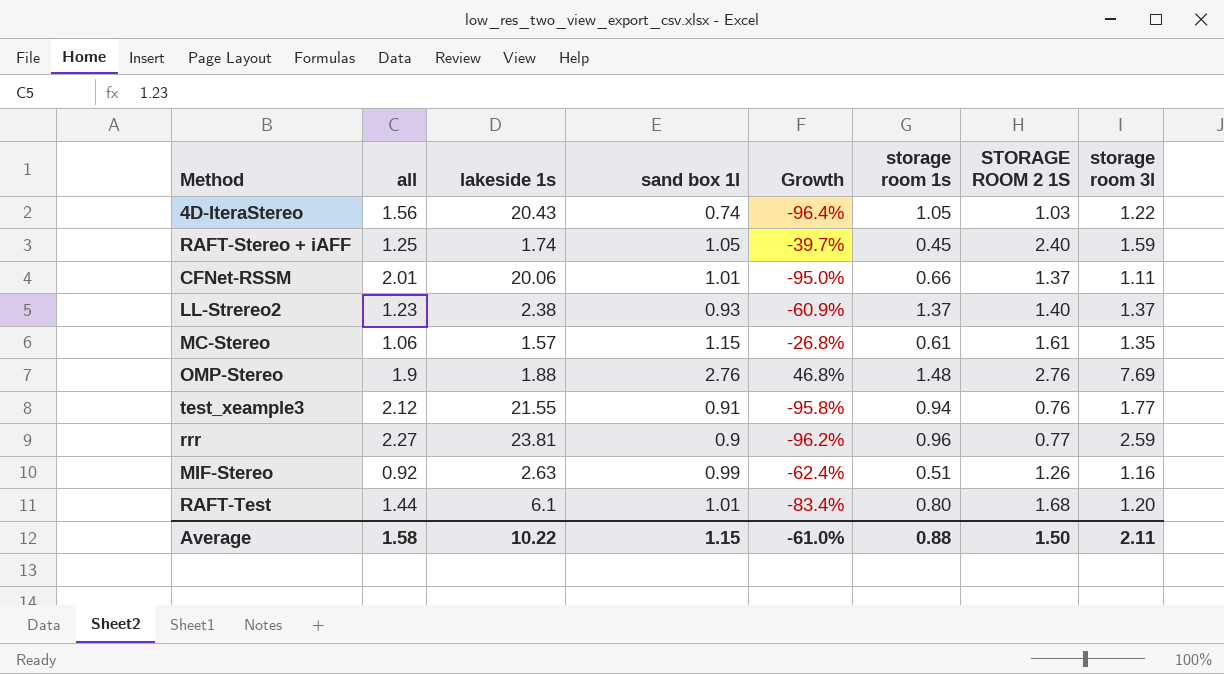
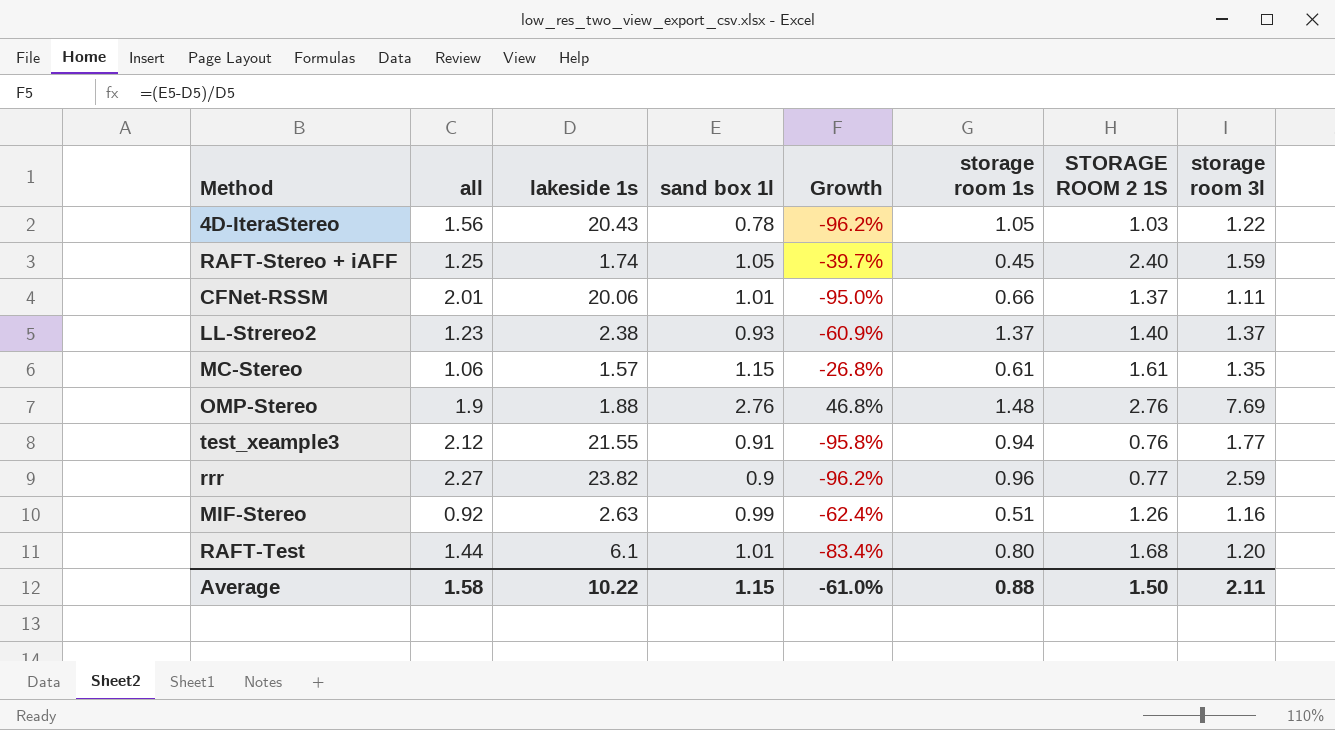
4D-IteraStereo | sand box 1l: 0.74 -> 0.78
4D-IteraStereo | Growth: -96.4% -> -96.2%
rrr | lakeside 1s: 23.81 -> 23.82

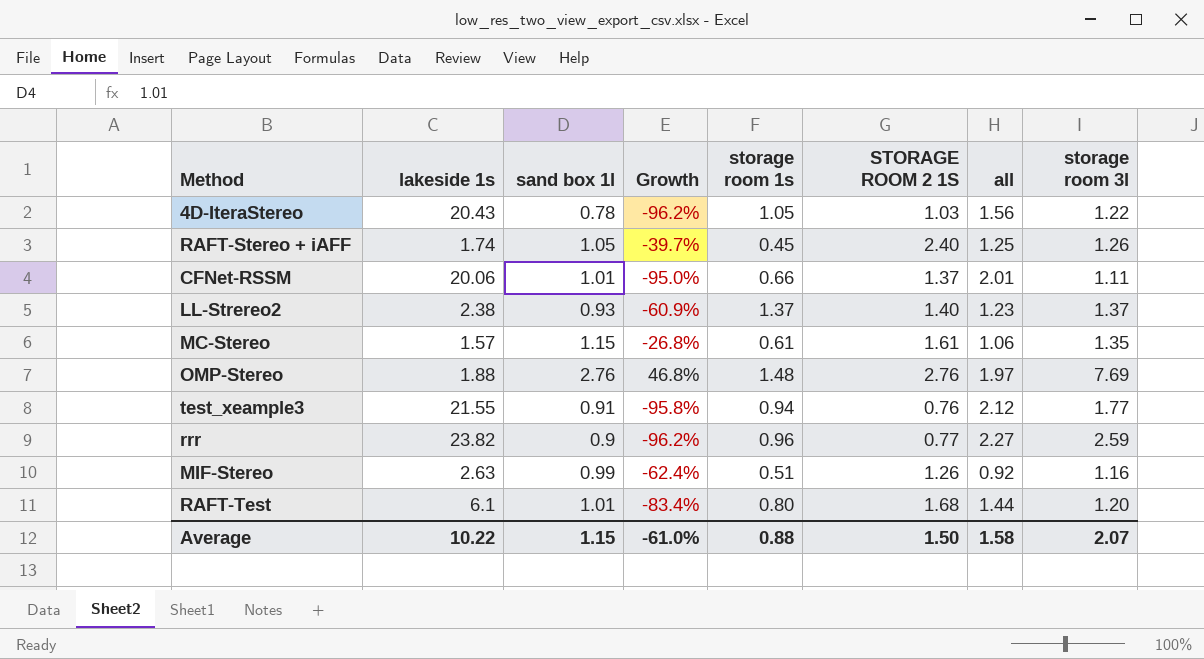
column all | position: 2 -> 7
RAFT-Stereo + iAFF | storage room 3l: 1.59 -> 1.26
OMP-Stereo | all: 1.9 -> 1.97
Average | storage room 3l: 2.11 -> 2.07

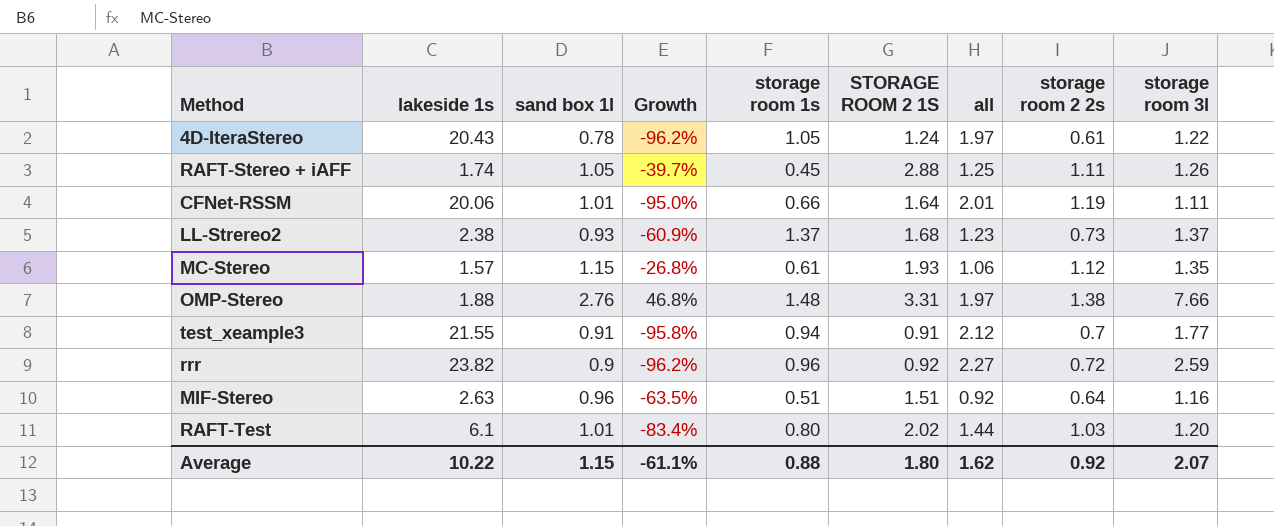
column storage room 2 2s | position: none -> 8
4D-IteraStereo | STORAGE ROOM 2 1S: 1.03 -> 1.24
4D-IteraStereo | all: 1.56 -> 1.97
RAFT-Stereo + iAFF | STORAGE ROOM 2 1S: 2.40 -> 2.88
CFNet-RSSM | STORAGE ROOM 2 1S: 1.37 -> 1.64
LL-Strereo2 | STORAGE ROOM 2 1S: 1.40 -> 1.68
MC-Stereo | STORAGE ROOM 2 1S: 1.61 -> 1.93
OMP-Stereo | STORAGE ROOM 2 1S: 2.76 -> 3.31
OMP-Stereo | storage room 3l: 7.69 -> 7.66
test_xeample3 | STORAGE ROOM 2 1S: 0.76 -> 0.91
rrr | STORAGE ROOM 2 1S: 0.77 -> 0.92
MIF-Stereo | sand box 1l: 0.99 -> 0.96
MIF-Stereo | Growth: -62.4% -> -63.5%
MIF-Stereo | STORAGE ROOM 2 1S: 1.26 -> 1.51
RAFT-Test | STORAGE ROOM 2 1S: 1.68 -> 2.02
Average | Growth: -61.0% -> -61.1%
Average | STORAGE ROOM 2 1S: 1.50 -> 1.80
Average | all: 1.58 -> 1.62

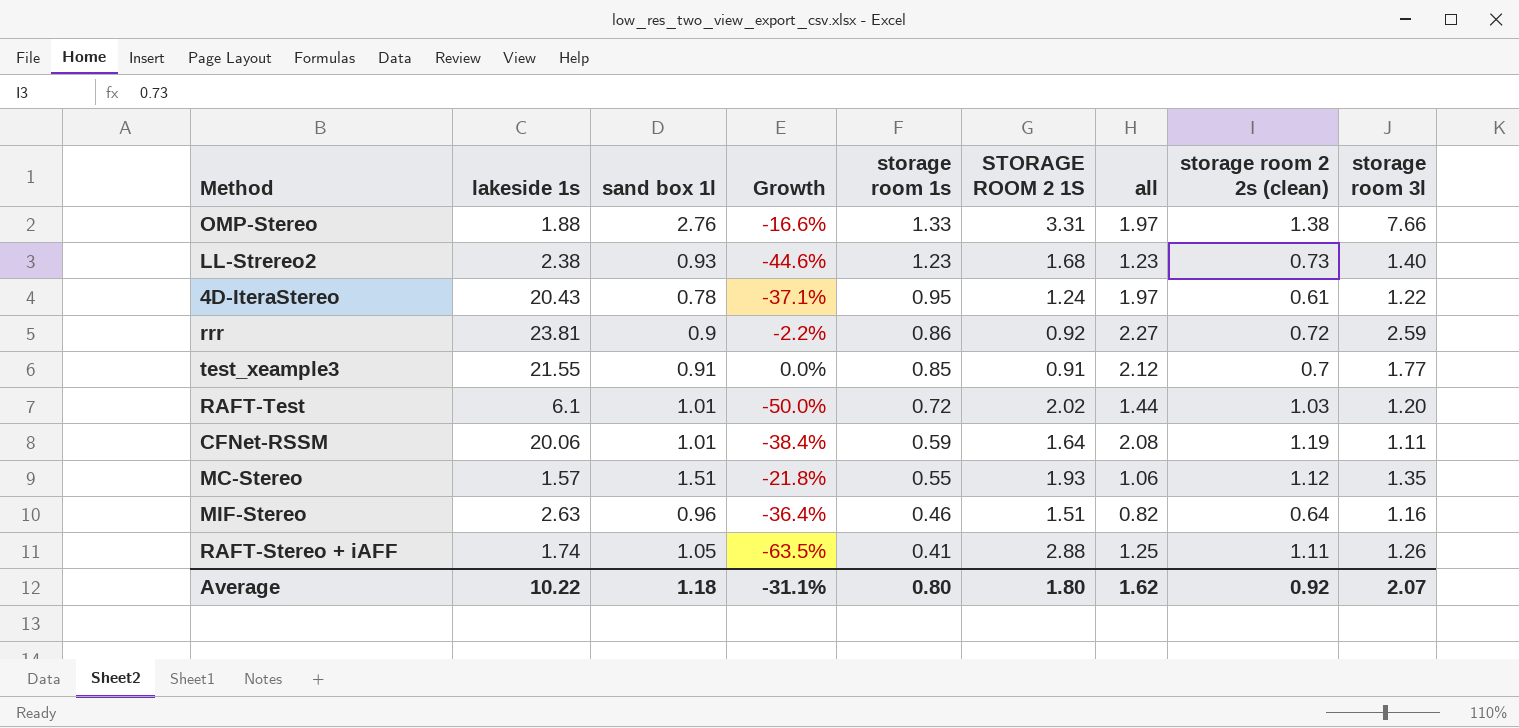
row order: none -> storage room 1s descending
column Growth | formula: ([sand box 1l] - [lakeside 1s]) / [lakeside 1s] -> ([sand box 1l] - [STORAGE ROOM 2 1S]) / [STORAGE ROOM 2 1S]
column name: storage room 2 2s -> storage room 2 2s (clean)
OMP-Stereo | storage room 1s: 1.48 -> 1.33
LL-Strereo2 | storage room 1s: 1.37 -> 1.23
LL-Strereo2 | storage room 3l: 1.37 -> 1.40
4D-IteraStereo | storage room 1s: 1.05 -> 0.95
rrr | lakeside 1s: 23.82 -> 23.81
rrr | storage room 1s: 0.96 -> 0.86
test_xeample3 | storage room 1s: 0.94 -> 0.85
RAFT-Test | storage room 1s: 0.80 -> 0.72
CFNet-RSSM | storage room 1s: 0.66 -> 0.59
CFNet-RSSM | all: 2.01 -> 2.08
MC-Stereo | sand box 1l: 1.15 -> 1.51
MC-Stereo | storage room 1s: 0.61 -> 0.55
MIF-Stereo | storage room 1s: 0.51 -> 0.46
MIF-Stereo | all: 0.92 -> 0.82
RAFT-Stereo + iAFF | storage room 1s: 0.45 -> 0.41
Average | sand box 1l: 1.15 -> 1.18
Average | Growth: -61.1% -> -31.1%
Average | storage room 1s: 0.88 -> 0.80

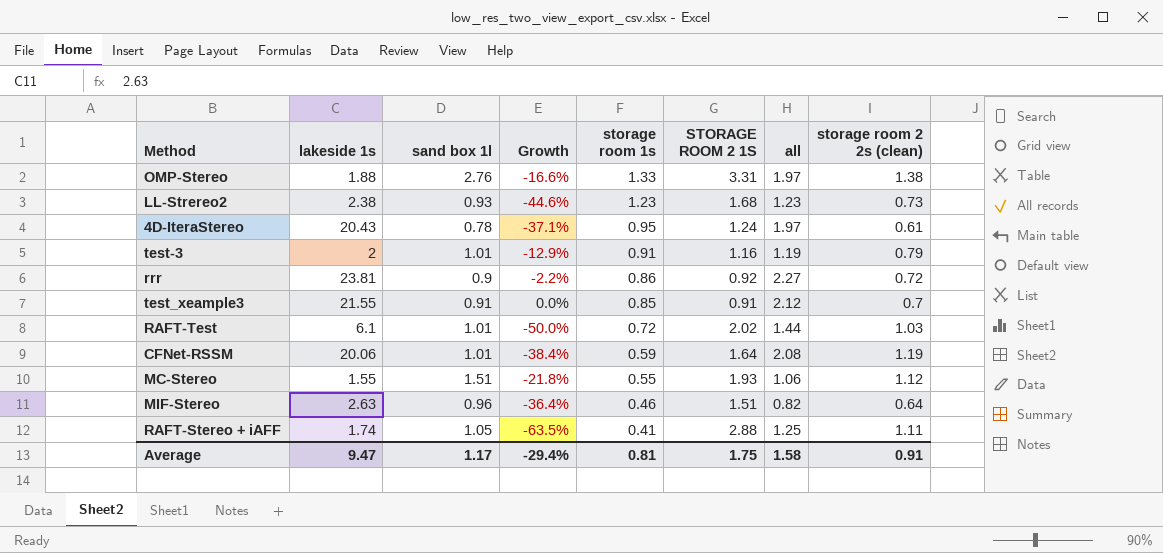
column storage room 3l | position: 9 -> none
row test-3: none -> 2 | 1.01 | -12.9% | 0.91 | 1.16 | 1.19 | 0.79
MC-Stereo | lakeside 1s: 1.57 -> 1.55
Average | lakeside 1s: 10.22 -> 9.47
Average | sand box 1l: 1.18 -> 1.17
Average | Growth: -31.1% -> -29.4%
Average | storage room 1s: 0.80 -> 0.81
Average | STORAGE ROOM 2 1S: 1.80 -> 1.75
Average | all: 1.62 -> 1.58
Average | storage room 2 2s (clean): 0.92 -> 0.91

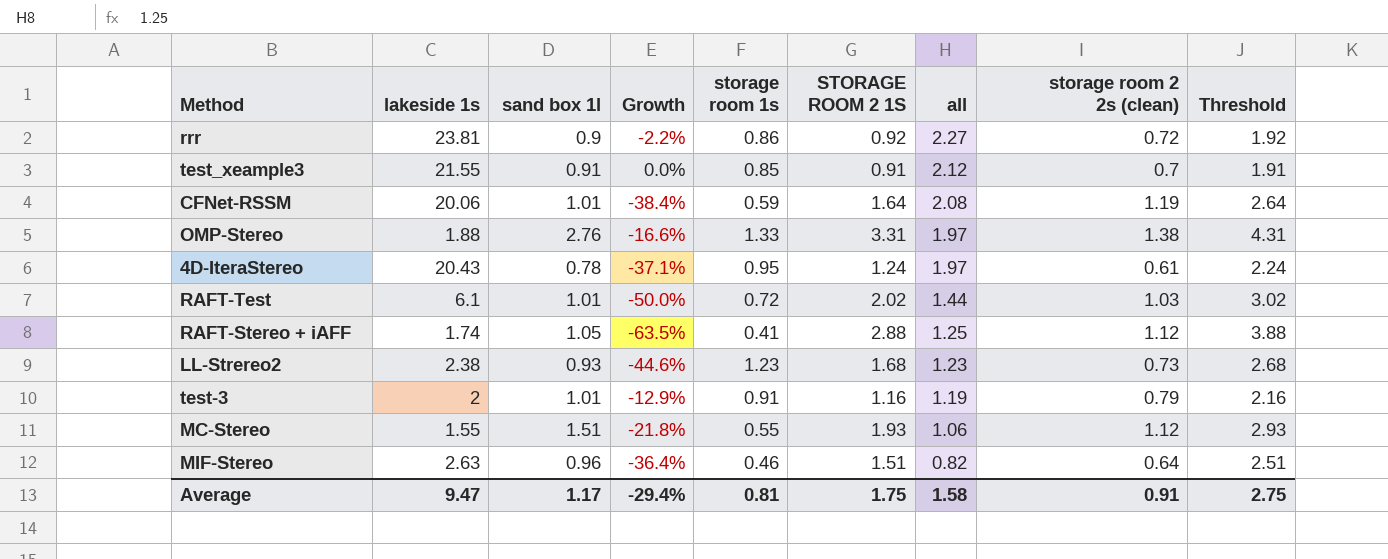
row order: storage room 1s descending -> all descending
column Threshold | formula: none -> [STORAGE ROOM 2 1S] + 1
RAFT-Stereo + iAFF | storage room 2 2s (clean): 1.11 -> 1.12

